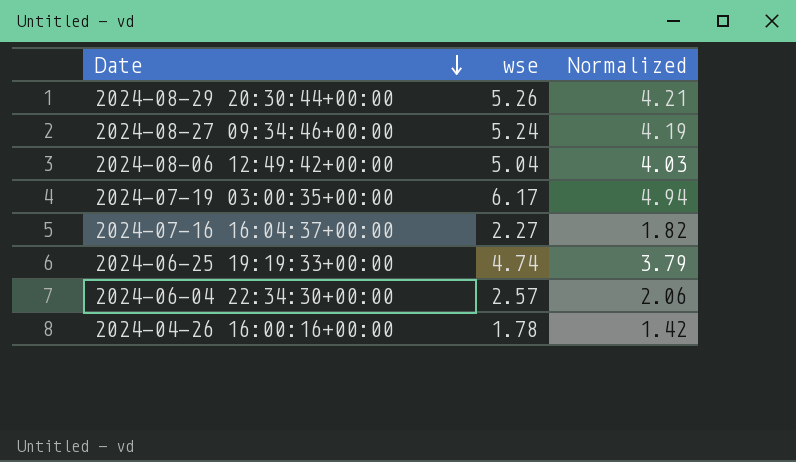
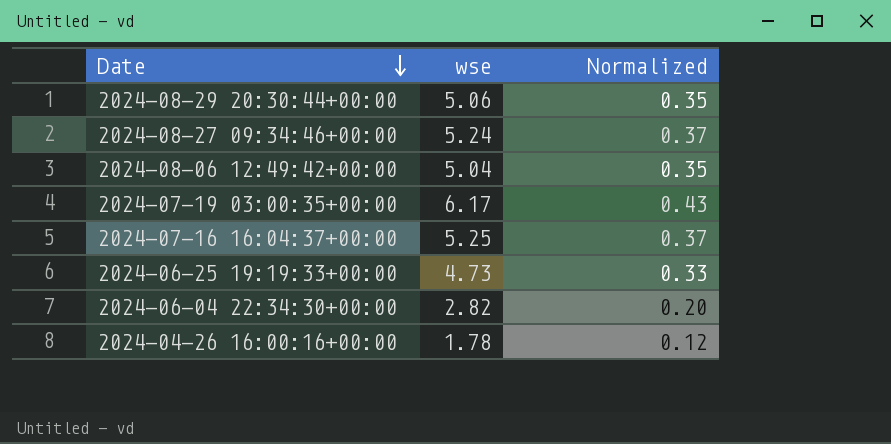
column Normalized | formula: [wse] * 0.8 -> [wse] * 0.07
2024-08-29 20:30:44+00:00 | wse: 5.26 -> 5.06
2024-07-16 16:04:37+00:00 | wse: 2.27 -> 5.25
2024-06-25 19:19:33+00:00 | wse: 4.74 -> 4.73
2024-06-04 22:34:30+00:00 | wse: 2.57 -> 2.82

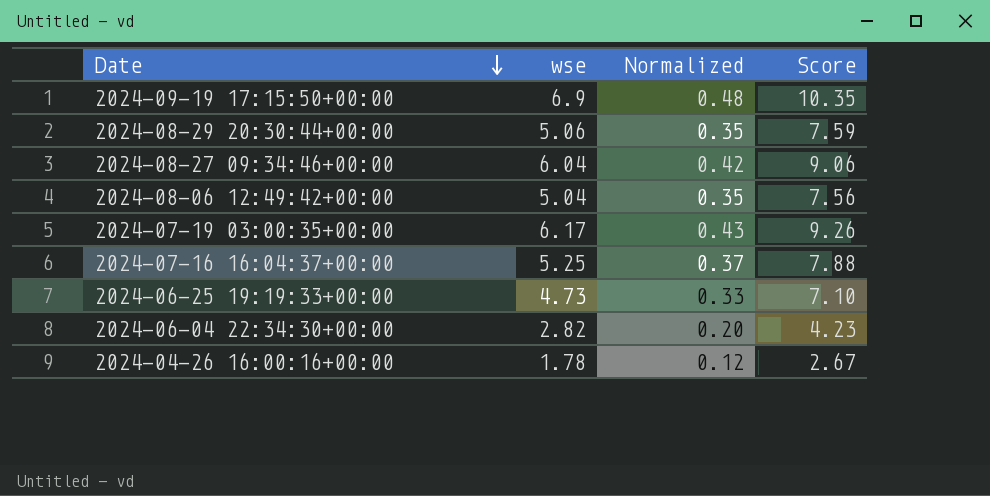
column Score | formula: none -> [wse] * 1.5
row 2024-09-19 17:15:50+00:00: none -> 6.9 | 0.48 | 10.35
2024-08-27 09:34:46+00:00 | wse: 5.24 -> 6.04
2024-08-27 09:34:46+00:00 | Normalized: 0.37 -> 0.42

